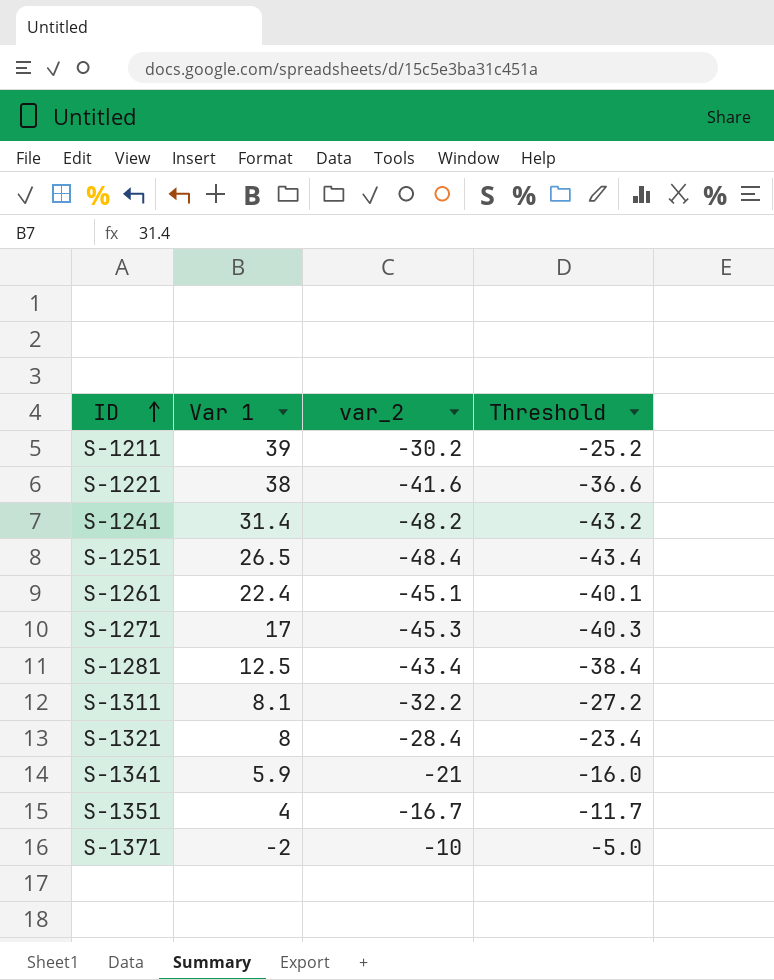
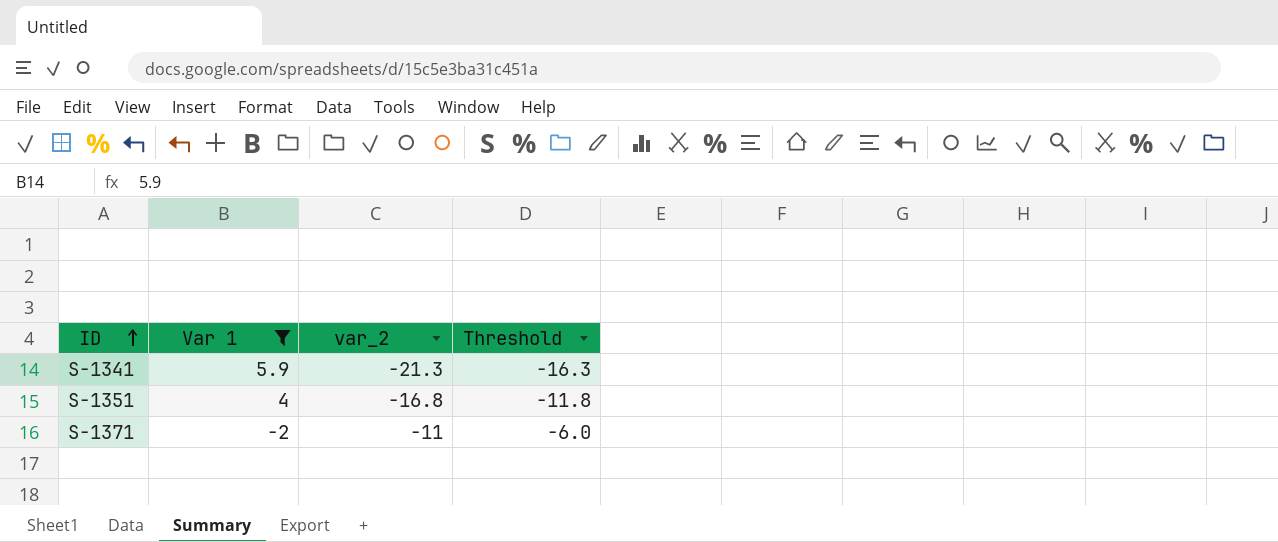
filter: none -> Var 1 <= 5.9
S-1341 | var_2: -21 -> -21.3
S-1341 | Threshold: -16.0 -> -16.3
S-1351 | var_2: -16.7 -> -16.8
S-1351 | Threshold: -11.7 -> -11.8
S-1371 | var_2: -10 -> -11
S-1371 | Threshold: -5.0 -> -6.0

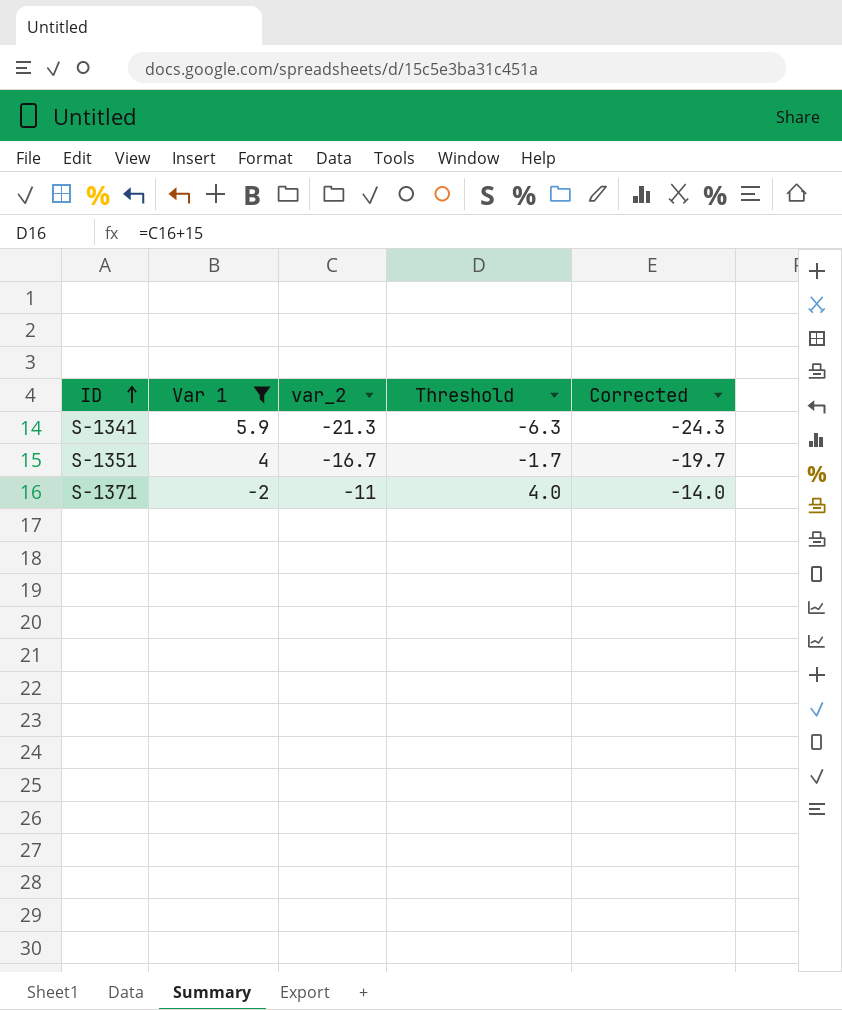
column Threshold | formula: [var_2] + 5 -> [var_2] + 15
column Corrected | formula: none -> [var_2] - 3
S-1351 | var_2: -16.8 -> -16.7

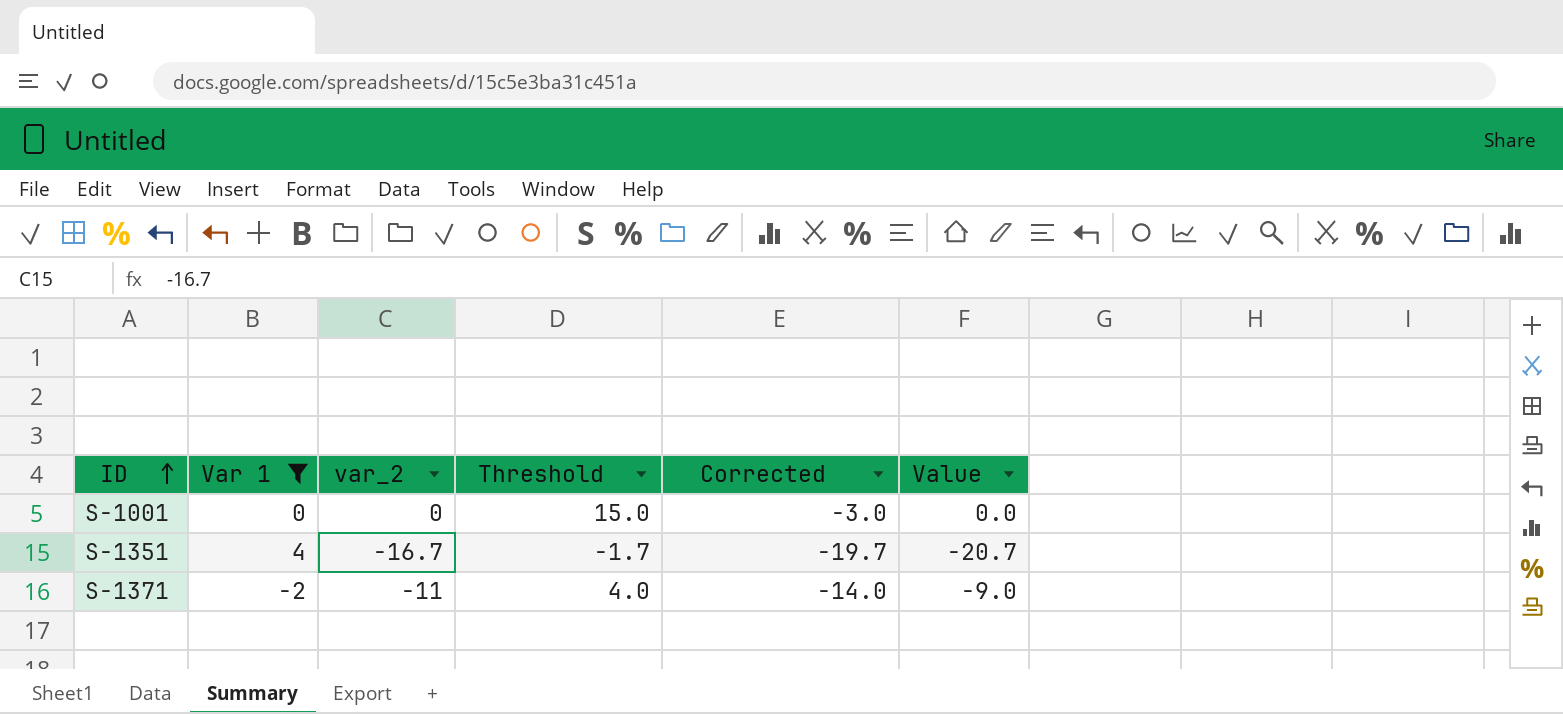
column Value | formula: none -> [var_2] - [Var 1]
row S-1341: 5.9 | -21.3 | -6.3 | -24.3 -> none
row S-1001: none -> 0 | 0 | 15.0 | -3.0 | 0.0

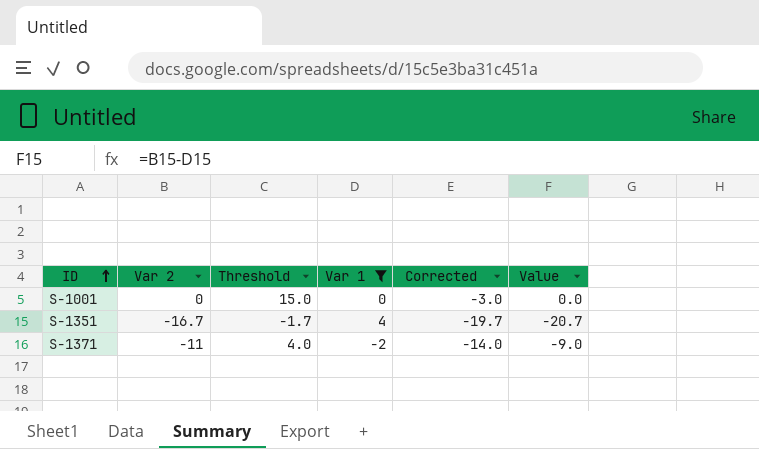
column name: var_2 -> Var 2
column Var 1 | position: 2 -> 4

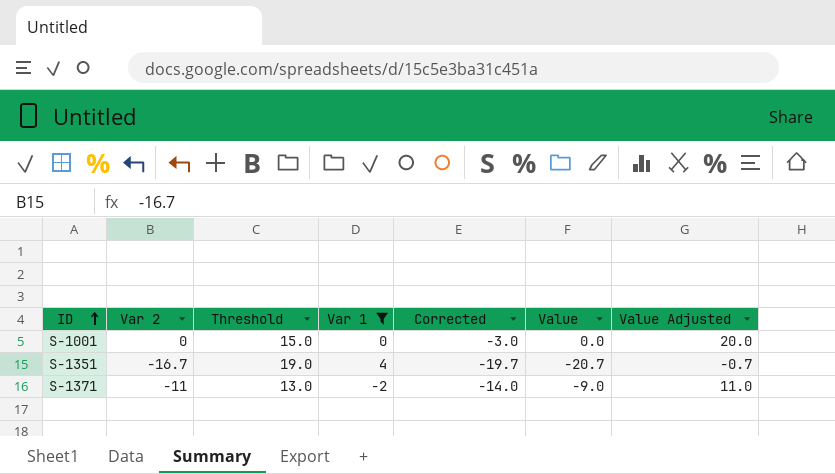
column Threshold | formula: [Var 2] + 15 -> [Var 1] + 15
column Value Adjusted | formula: none -> [Value] + 20

